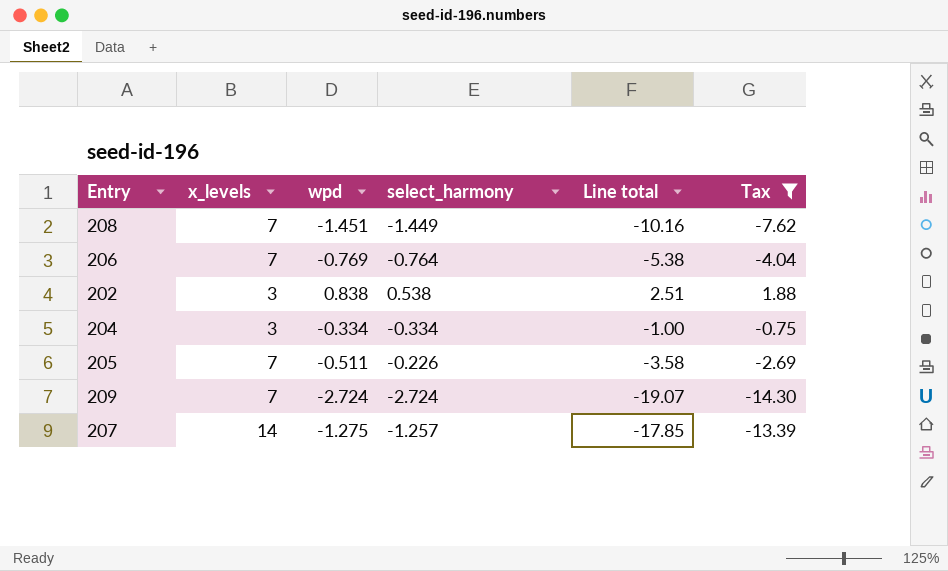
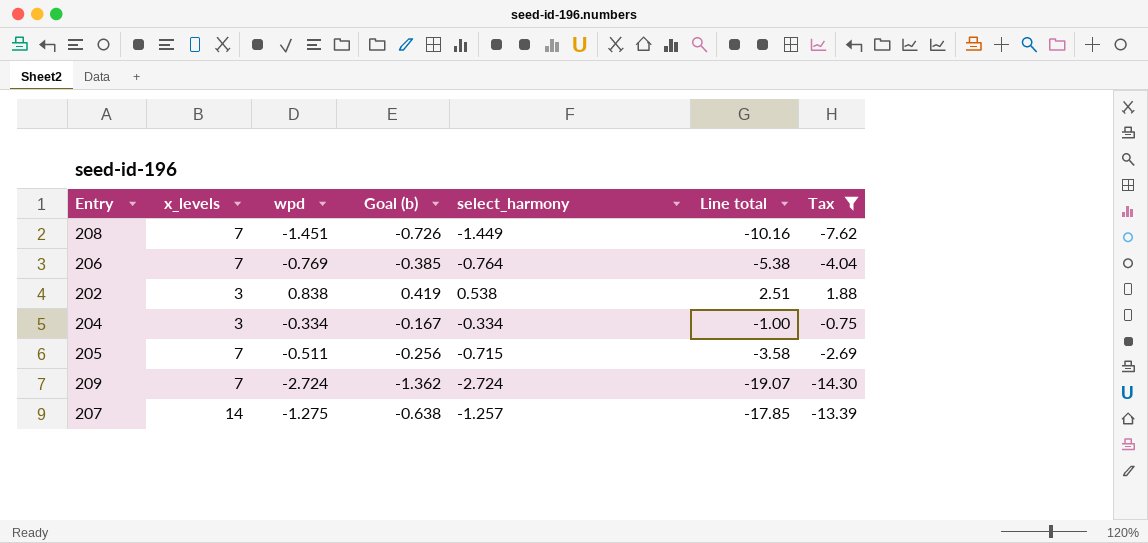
column Goal (b) | formula: none -> [wpd] * 0.5
205 | select_harmony: -0.226 -> -0.715

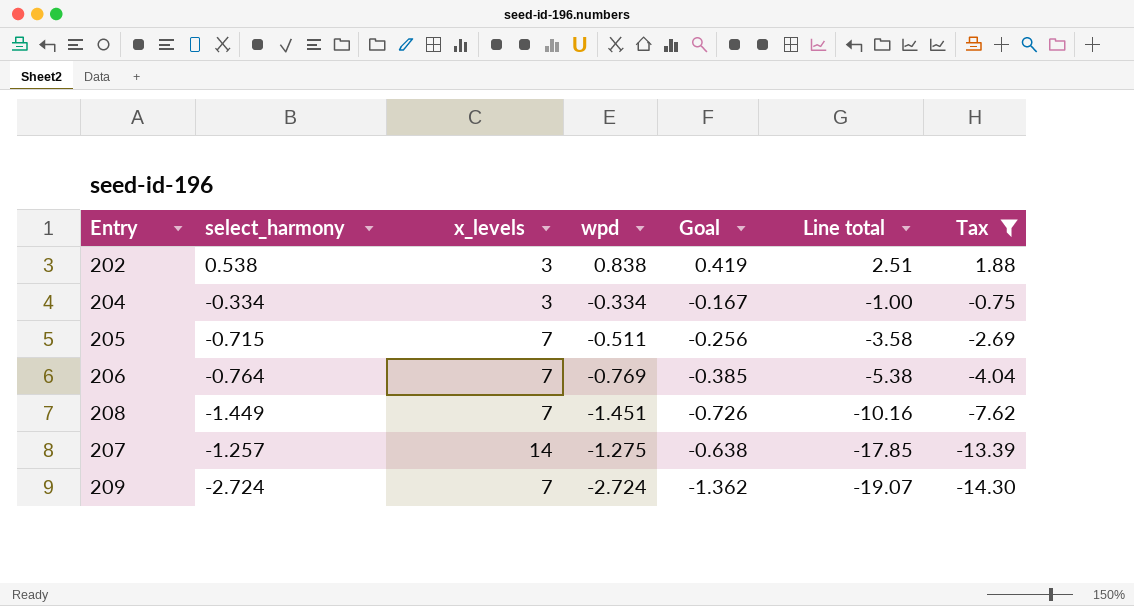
row order: none -> Line total descending
column select_harmony | position: 5 -> 2
column name: Goal (b) -> Goal

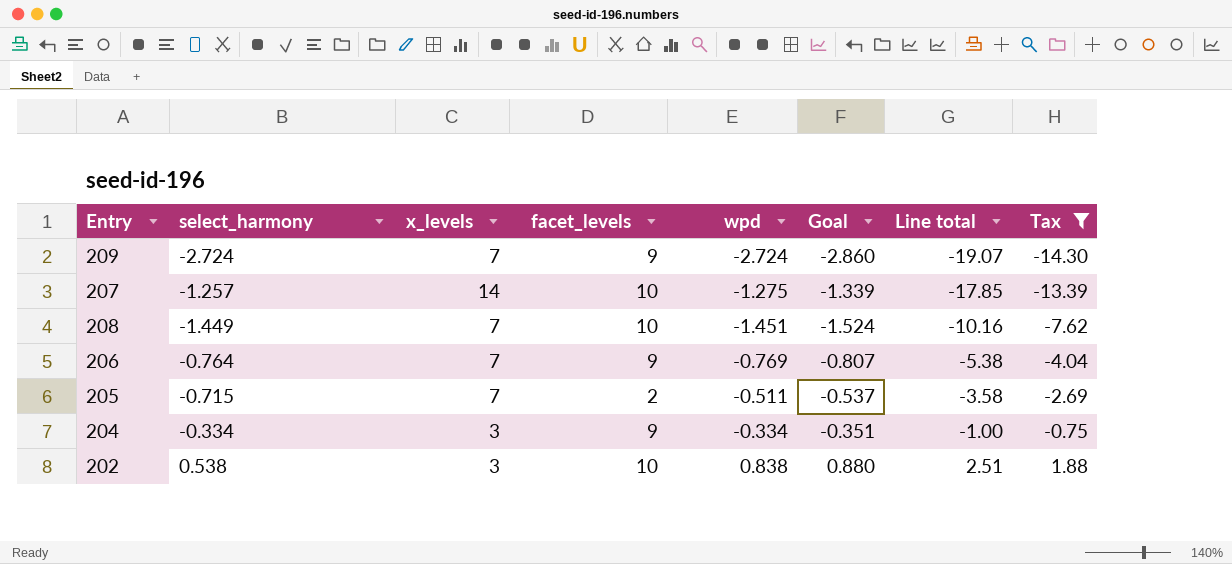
row order: Line total descending -> Line total ascending
column facet_levels | position: none -> 4
column Goal | formula: [wpd] * 0.5 -> [wpd] * 1.05

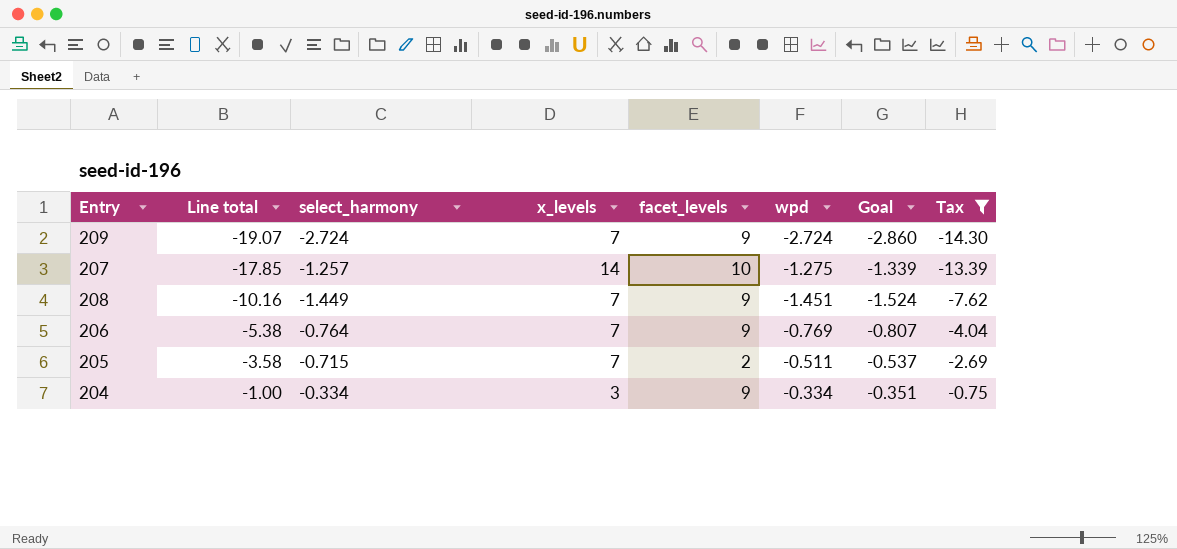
column Line total | position: 7 -> 2
row 202: 0.538 | 3 | 10 | 0.838 | 0.880 | 2.51 | 1.88 -> none
208 | facet_levels: 10 -> 9

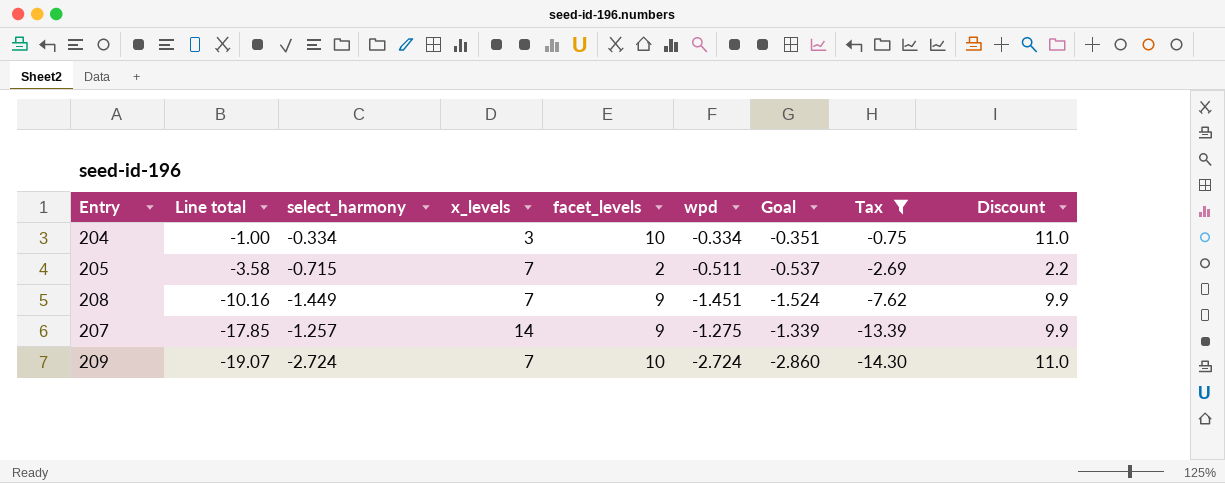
row order: Line total ascending -> Line total descending
column Discount | formula: none -> [facet_levels] * 1.1
row 206: -5.38 | -0.764 | 7 | 9 | -0.769 | -0.807 | -4.04 -> none
204 | facet_levels: 9 -> 10
207 | facet_levels: 10 -> 9
209 | facet_levels: 9 -> 10

